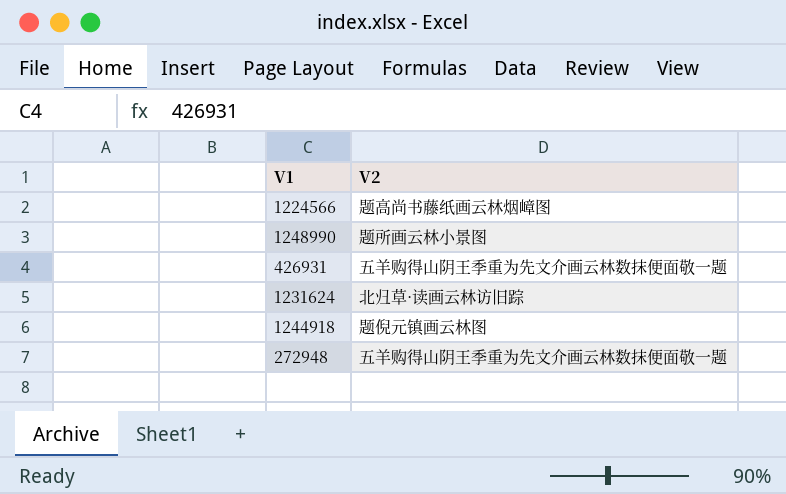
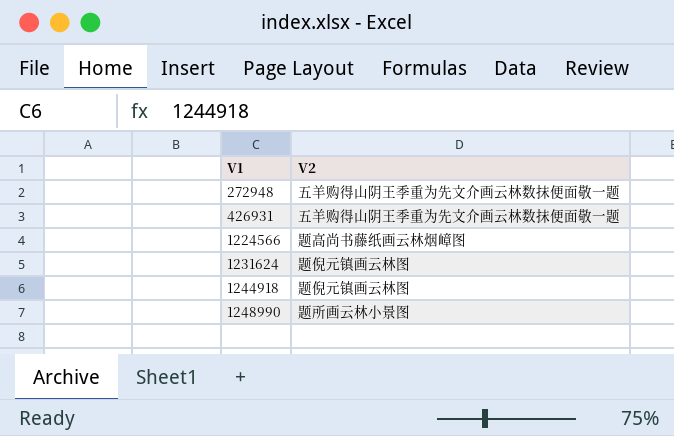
row order: none -> V1 ascending
1231624 | V2: 北归草·读画云林访旧踪 -> 题倪元镇画云林图

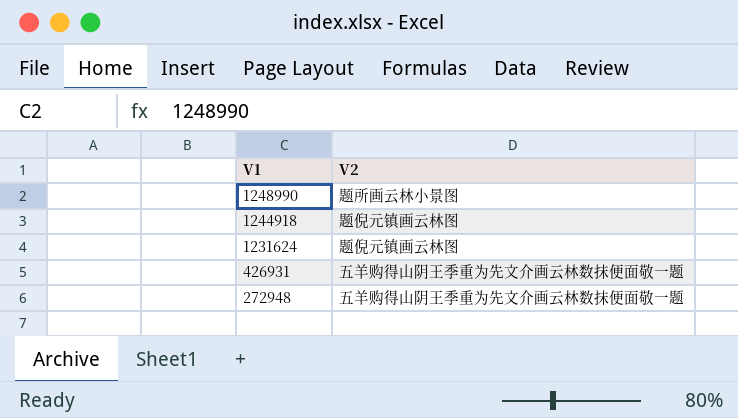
row order: V1 ascending -> V1 descending
row 1224566: 题高尚书藤纸画云林烟嶂图 -> none

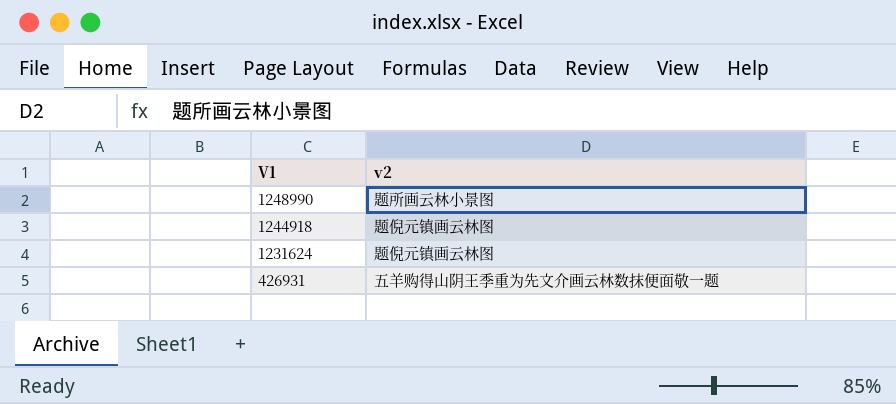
column name: V2 -> v2
row 272948: 五羊购得山阴王季重为先文介画云林数抹便面敬一题 -> none

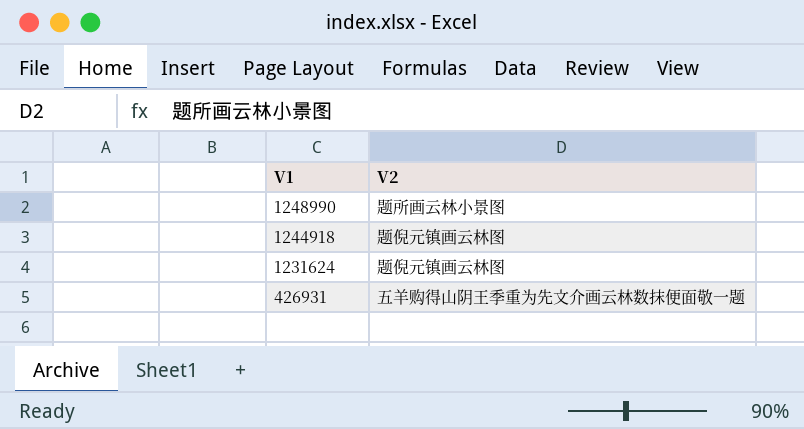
column name: v2 -> V2

